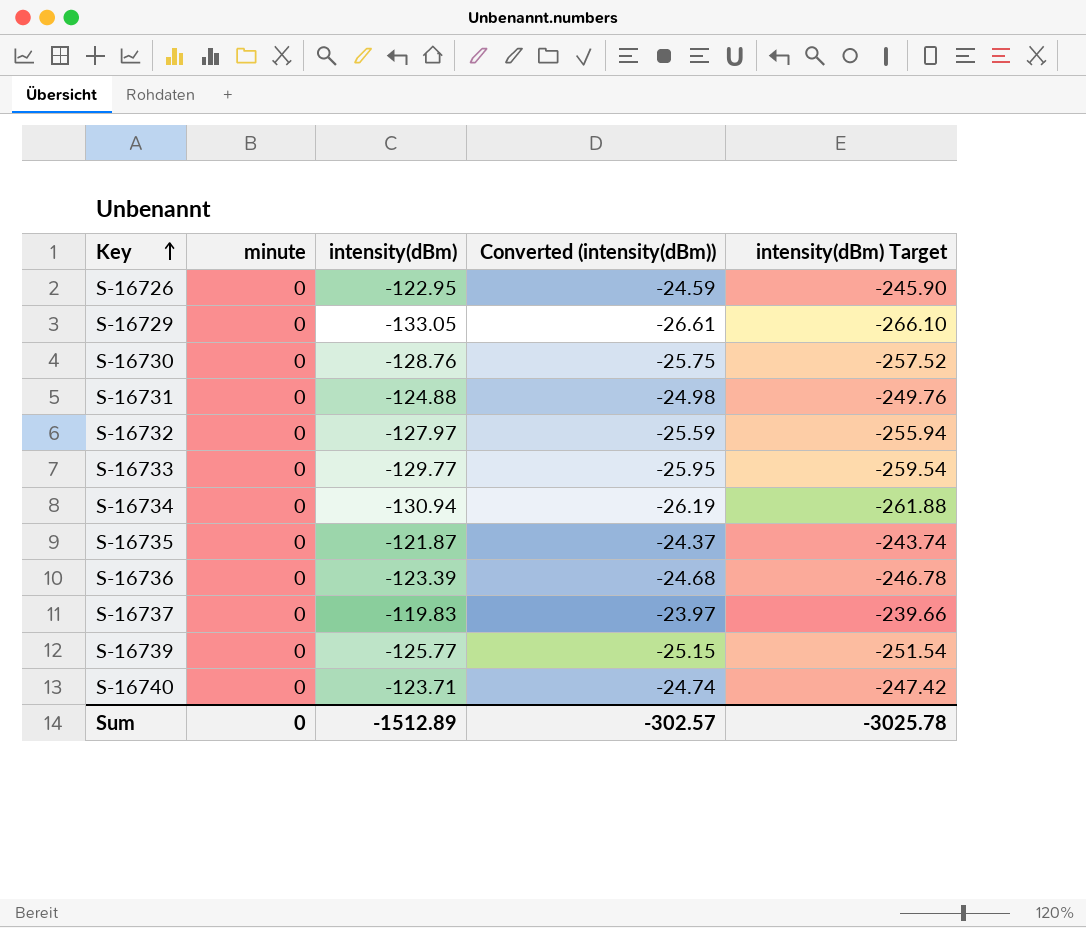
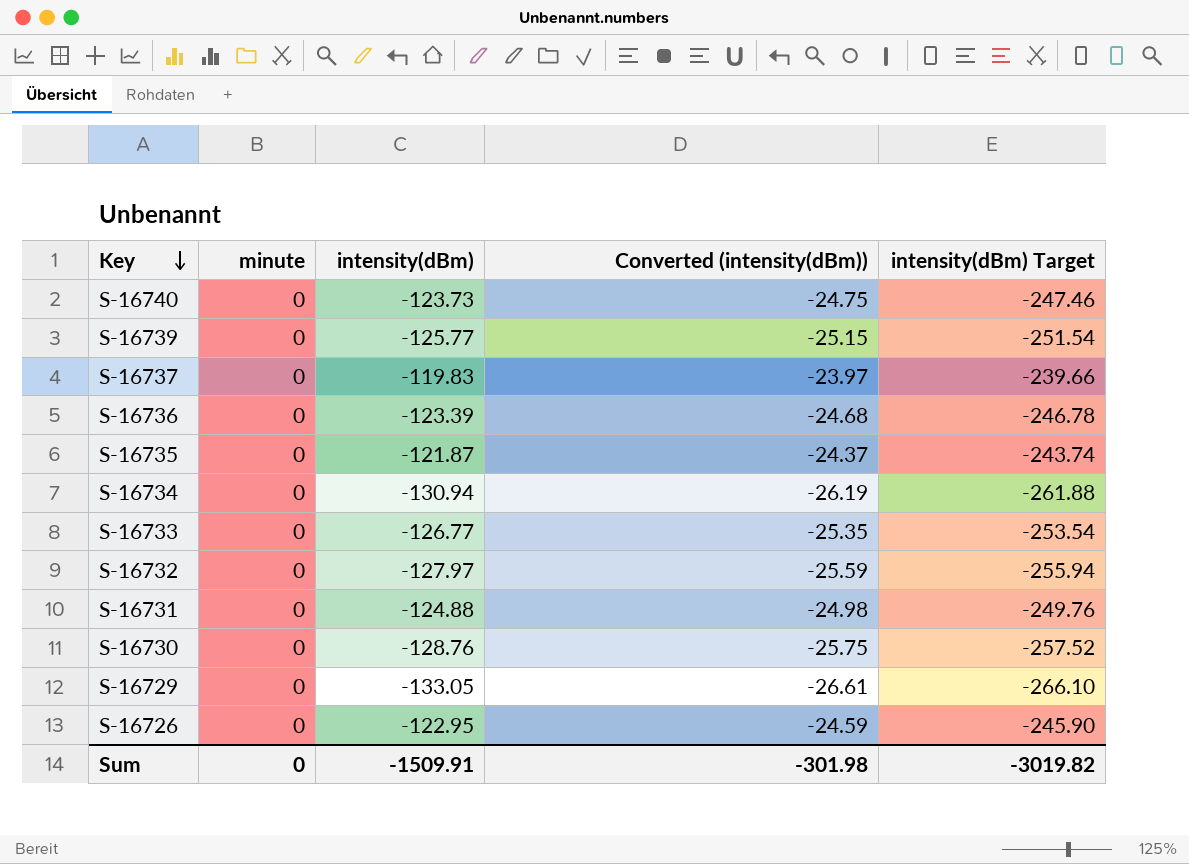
row order: Key ascending -> Key descending
S-16740 | intensity(dBm): -123.71 -> -123.73
S-16740 | Converted (intensity(dBm)): -24.74 -> -24.75
S-16740 | intensity(dBm) Target: -247.42 -> -247.46
S-16733 | intensity(dBm): -129.77 -> -126.77
S-16733 | Converted (intensity(dBm)): -25.95 -> -25.35
S-16733 | intensity(dBm) Target: -259.54 -> -253.54
Sum | intensity(dBm): -1512.89 -> -1509.91
Sum | Converted (intensity(dBm)): -302.57 -> -301.98
Sum | intensity(dBm) Target: -3025.78 -> -3019.82

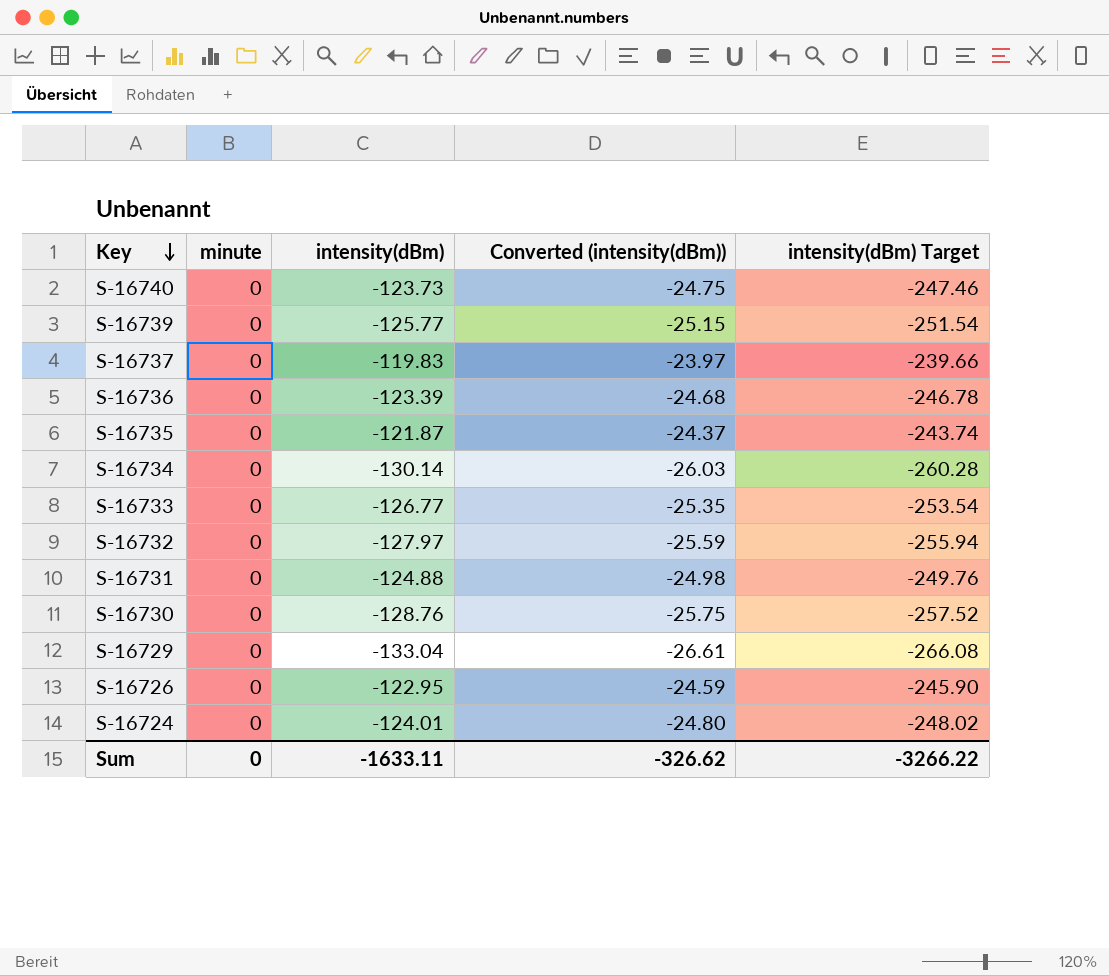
S-16734 | intensity(dBm): -130.94 -> -130.14
S-16734 | Converted (intensity(dBm)): -26.19 -> -26.03
S-16734 | intensity(dBm) Target: -261.88 -> -260.28
S-16729 | intensity(dBm): -133.05 -> -133.04
S-16729 | intensity(dBm) Target: -266.10 -> -266.08
row S-16724: none -> 0 | -124.01 | -24.80 | -248.02
Sum | intensity(dBm): -1509.91 -> -1633.11
Sum | Converted (intensity(dBm)): -301.98 -> -326.62
Sum | intensity(dBm) Target: -3019.82 -> -3266.22

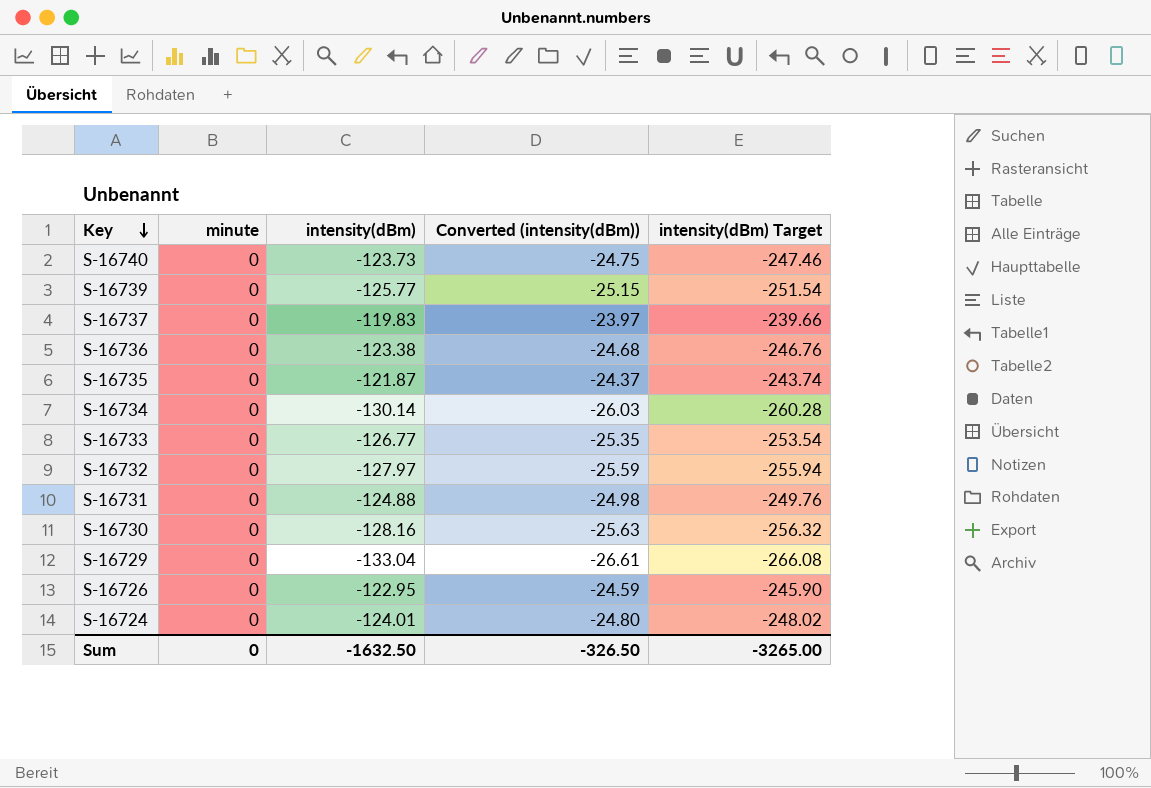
S-16736 | intensity(dBm): -123.39 -> -123.38
S-16736 | intensity(dBm) Target: -246.78 -> -246.76
S-16730 | intensity(dBm): -128.76 -> -128.16
S-16730 | Converted (intensity(dBm)): -25.75 -> -25.63
S-16730 | intensity(dBm) Target: -257.52 -> -256.32
Sum | intensity(dBm): -1633.11 -> -1632.50
Sum | Converted (intensity(dBm)): -326.62 -> -326.50
Sum | intensity(dBm) Target: -3266.22 -> -3265.00

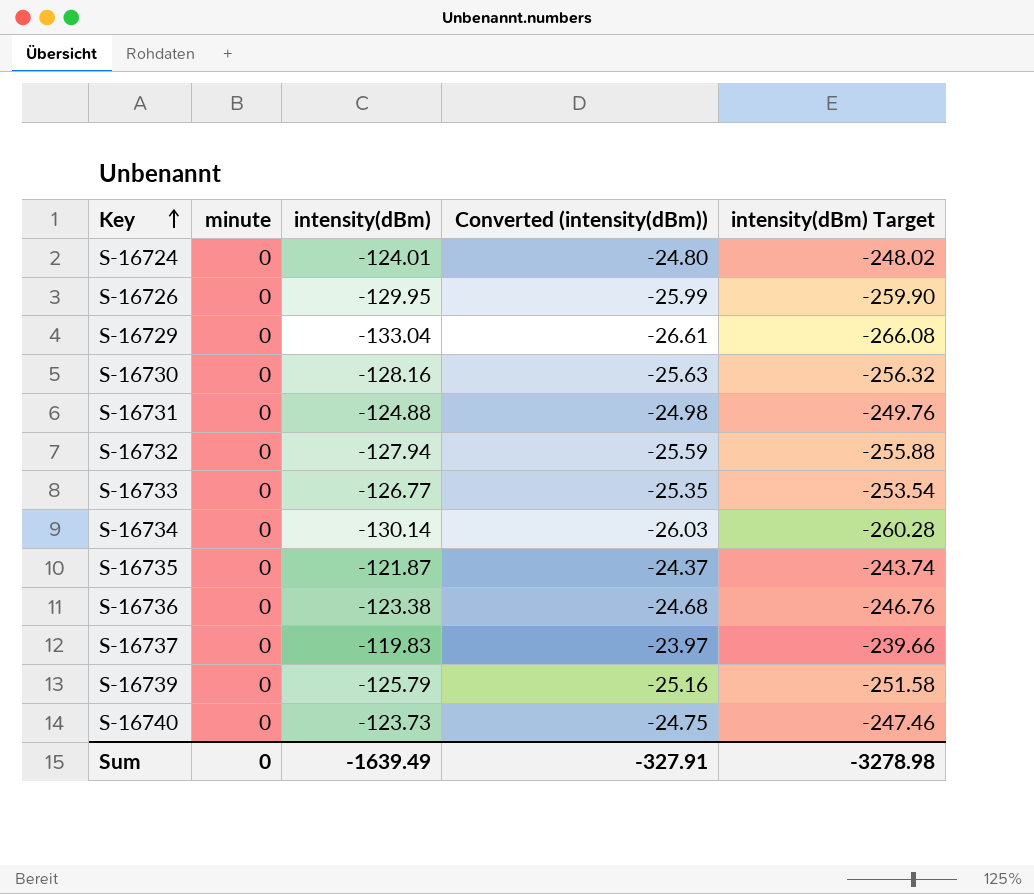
row order: Key descending -> Key ascending
S-16726 | intensity(dBm): -122.95 -> -129.95
S-16726 | Converted (intensity(dBm)): -24.59 -> -25.99
S-16726 | intensity(dBm) Target: -245.90 -> -259.90
S-16732 | intensity(dBm): -127.97 -> -127.94
S-16732 | intensity(dBm) Target: -255.94 -> -255.88
S-16739 | intensity(dBm): -125.77 -> -125.79
S-16739 | Converted (intensity(dBm)): -25.15 -> -25.16
S-16739 | intensity(dBm) Target: -251.54 -> -251.58
Sum | intensity(dBm): -1632.50 -> -1639.49
Sum | Converted (intensity(dBm)): -326.50 -> -327.91
Sum | intensity(dBm) Target: -3265.00 -> -3278.98

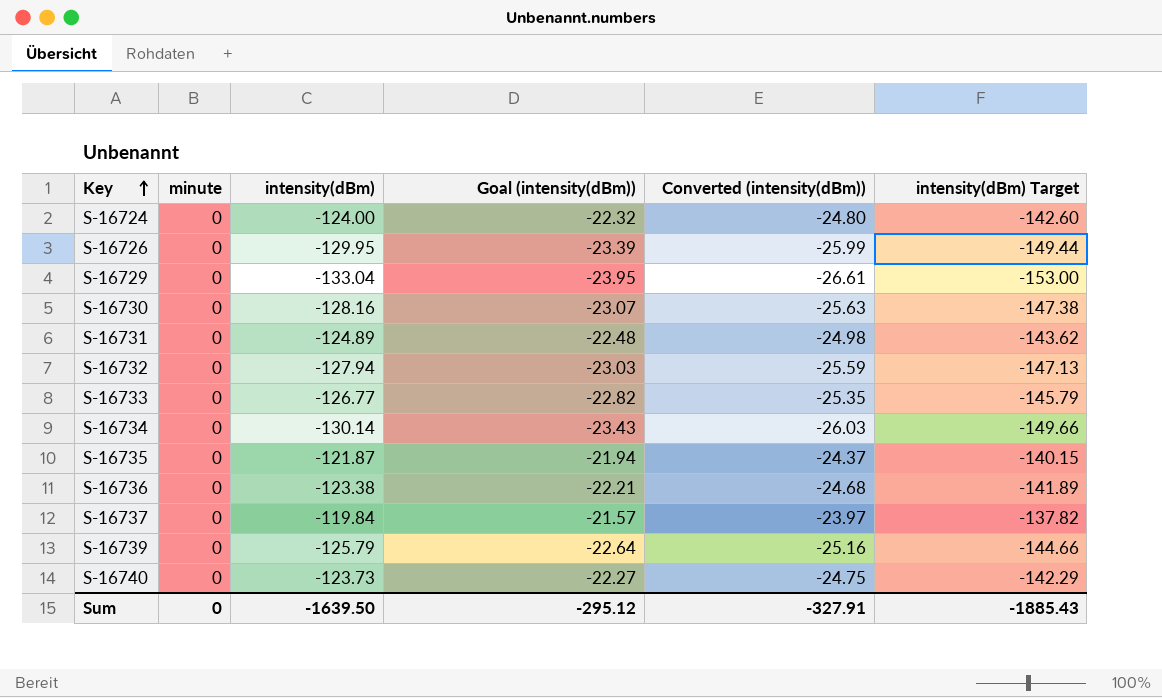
column Goal (intensity(dBm)) | formula: none -> [intensity(dBm)] * 0.18
column intensity(dBm) Target | formula: [intensity(dBm)] * 2 -> [intensity(dBm)] * 1.15
S-16724 | intensity(dBm): -124.01 -> -124.00
S-16731 | intensity(dBm): -124.88 -> -124.89
S-16737 | intensity(dBm): -119.83 -> -119.84
Sum | intensity(dBm): -1639.49 -> -1639.50
Sum | intensity(dBm) Target: -3278.98 -> -1885.43

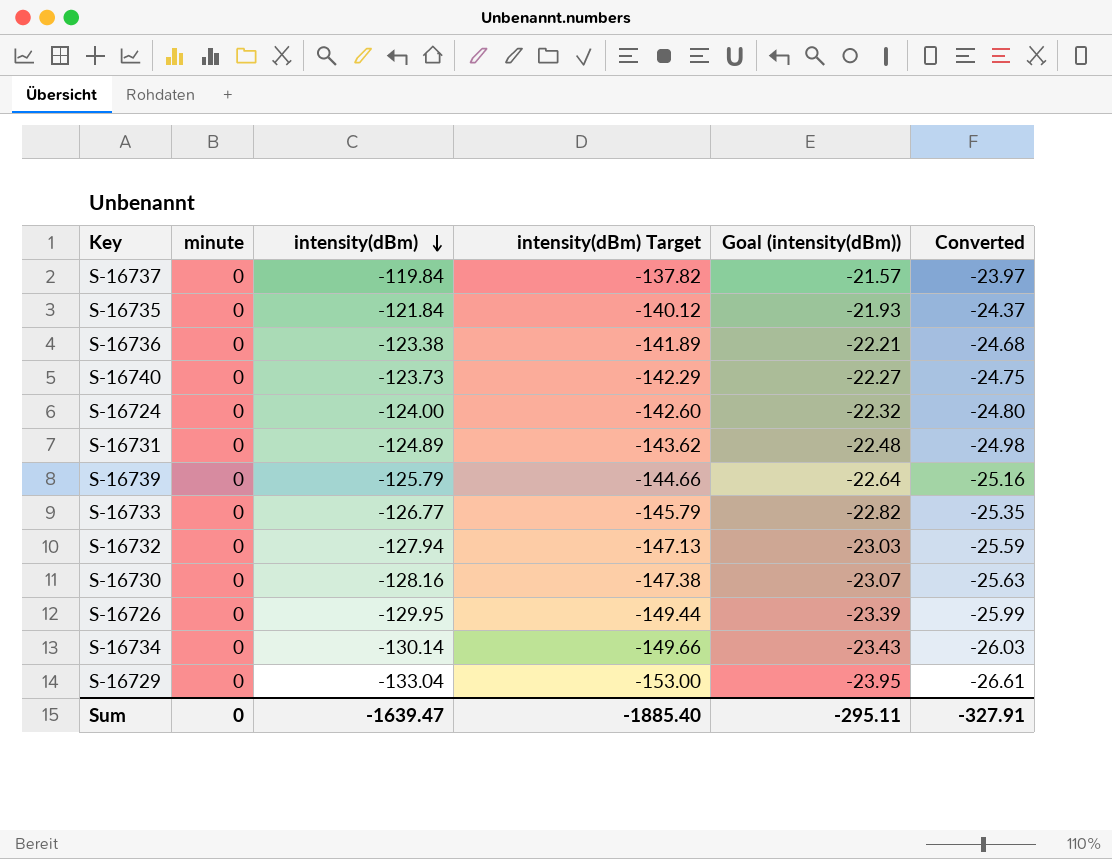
row order: Key ascending -> intensity(dBm) descending
column intensity(dBm) Target | position: 6 -> 4
column name: Converted (intensity(dBm)) -> Converted
S-16735 | intensity(dBm): -121.87 -> -121.84
S-16735 | intensity(dBm) Target: -140.15 -> -140.12
S-16735 | Goal (intensity(dBm)): -21.94 -> -21.93
Sum | intensity(dBm): -1639.50 -> -1639.47
Sum | intensity(dBm) Target: -1885.43 -> -1885.40
Sum | Goal (intensity(dBm)): -295.12 -> -295.11

